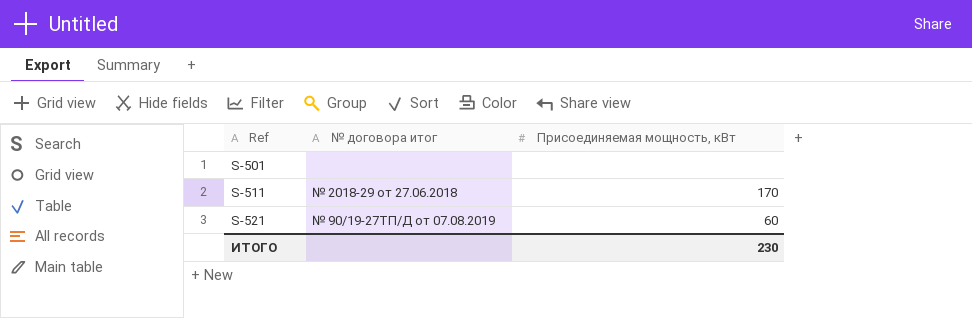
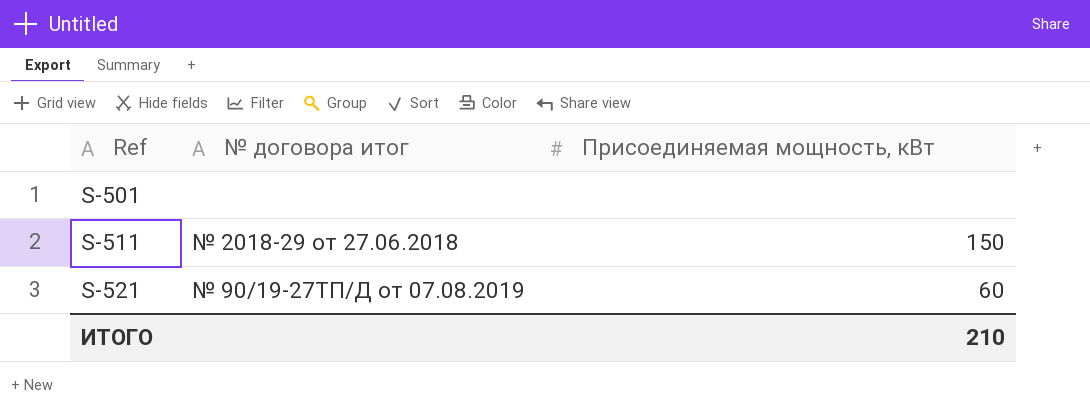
S-511 | Присоединяемая мощность, кВт: 170 -> 150
ИТОГО | Присоединяемая мощность, кВт: 230 -> 210

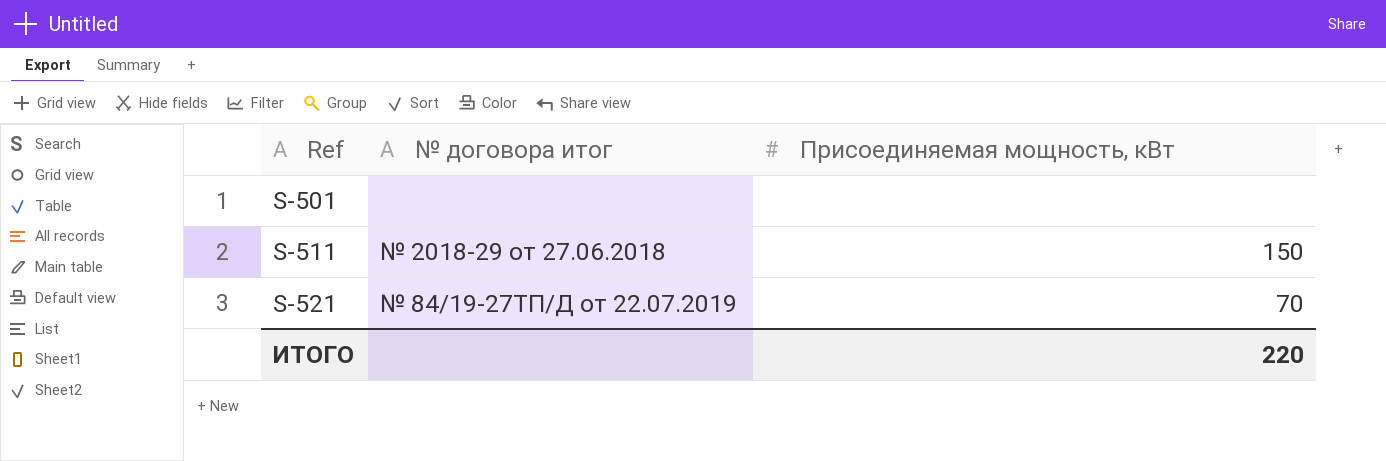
S-521 | № договора итог: № 90/19-27ТП/Д от 07.08.2019 -> № 84/19-27ТП/Д от 22.07.2019
S-521 | Присоединяемая мощность, кВт: 60 -> 70
ИТОГО | Присоединяемая мощность, кВт: 210 -> 220

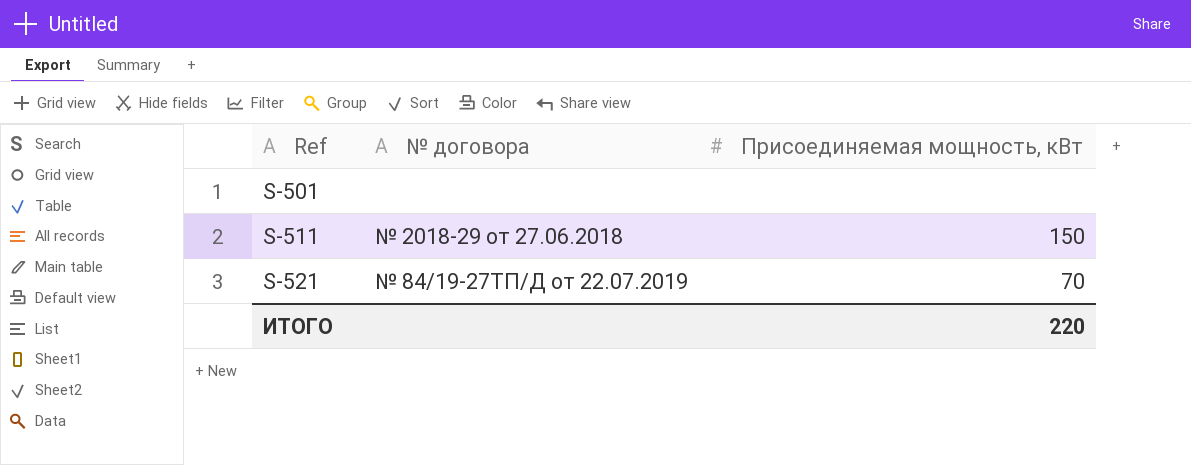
column name: № договора итог -> № договора

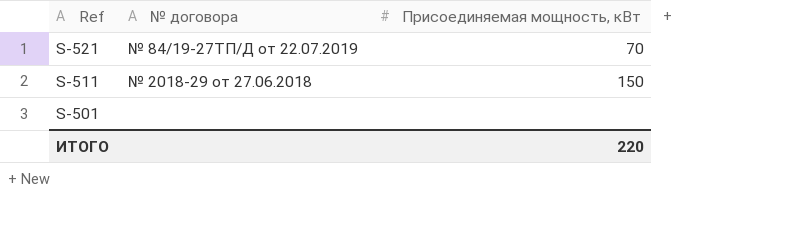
row order: Ref ascending -> Ref descending

